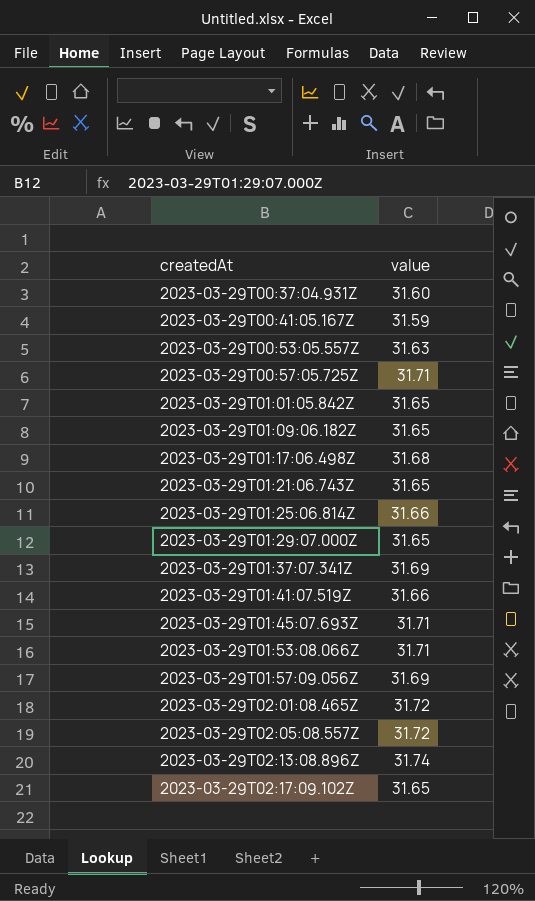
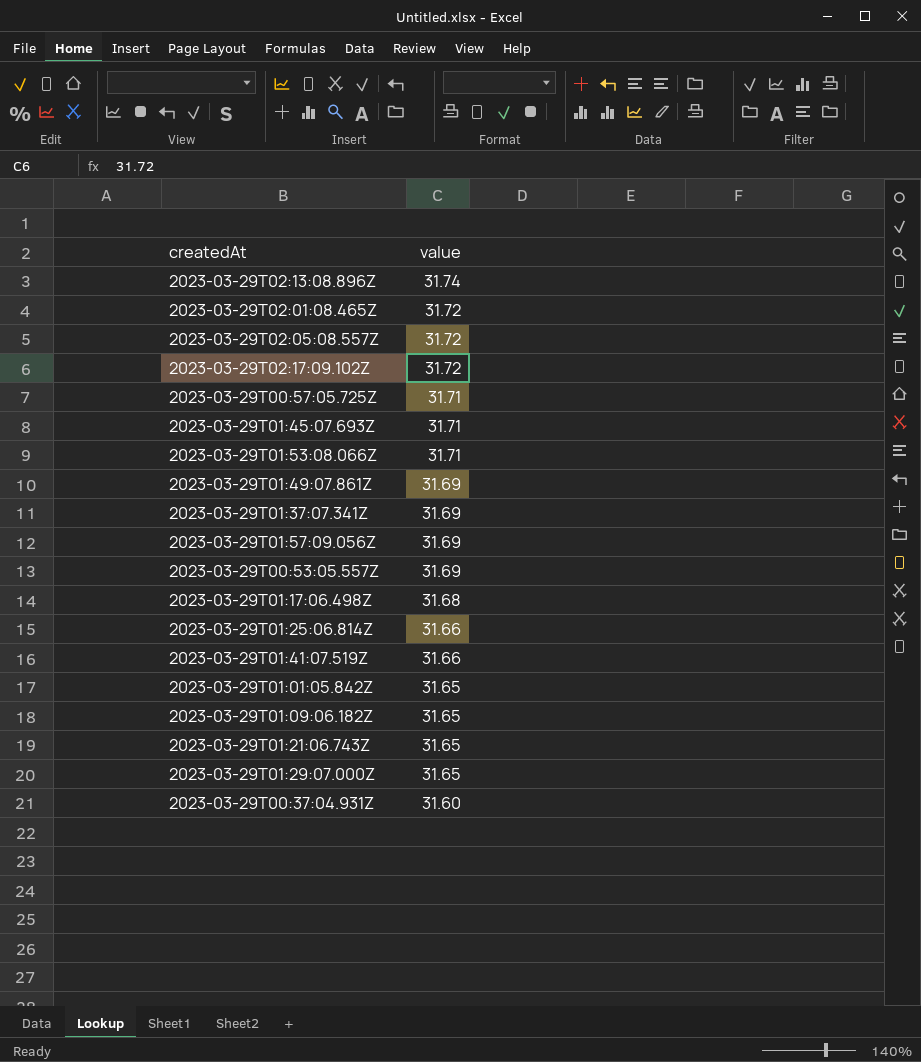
row order: createdAt ascending -> value descending
row 2023-03-29T00:41:05.167Z: 31.59 -> none
2023-03-29T02:17:09.102Z | value: 31.65 -> 31.72
row 2023-03-29T01:49:07.861Z: none -> 31.69
2023-03-29T00:53:05.557Z | value: 31.63 -> 31.69

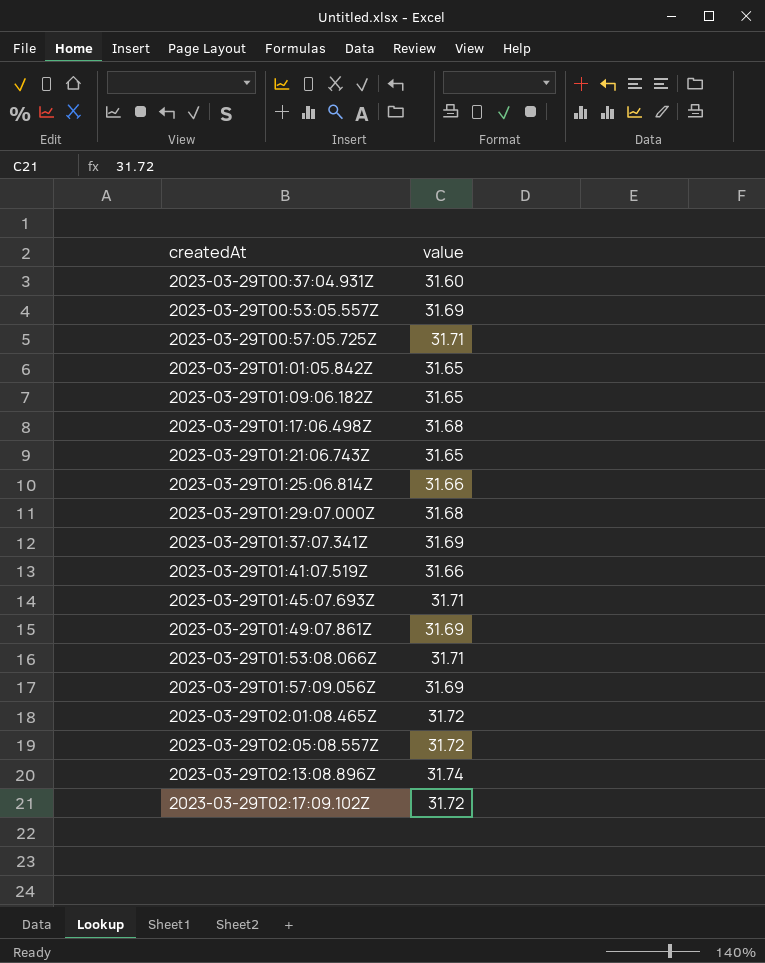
row order: value descending -> createdAt ascending
2023-03-29T01:29:07.000Z | value: 31.65 -> 31.68

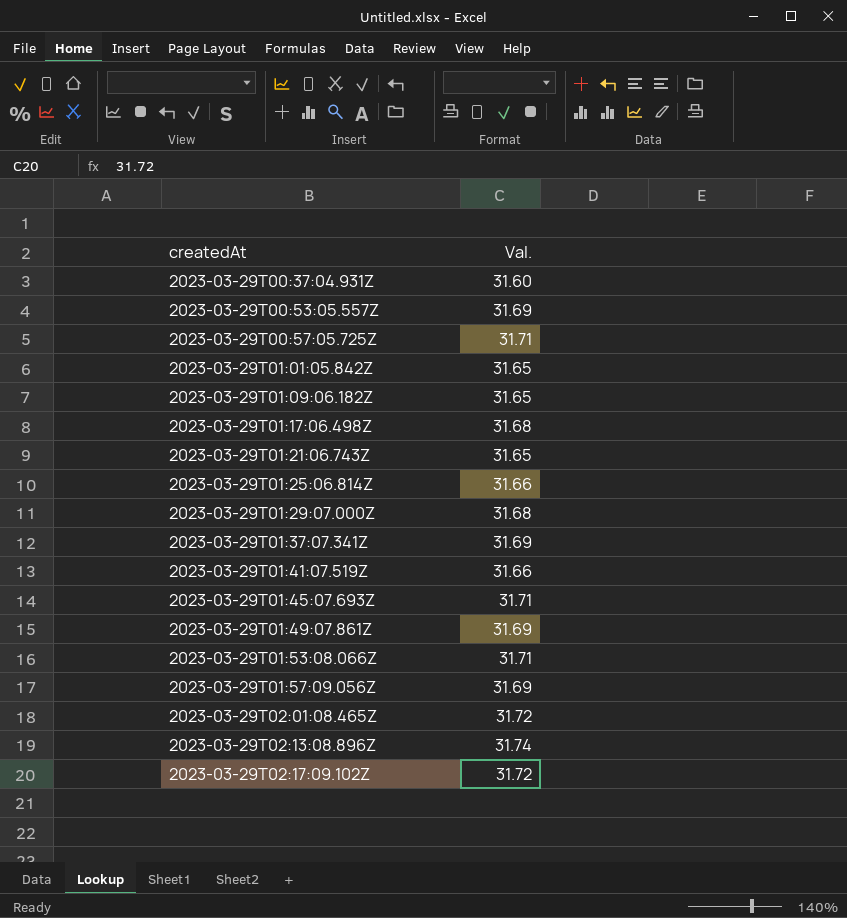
column name: value -> Val.
row 2023-03-29T02:05:08.557Z: 31.72 -> none

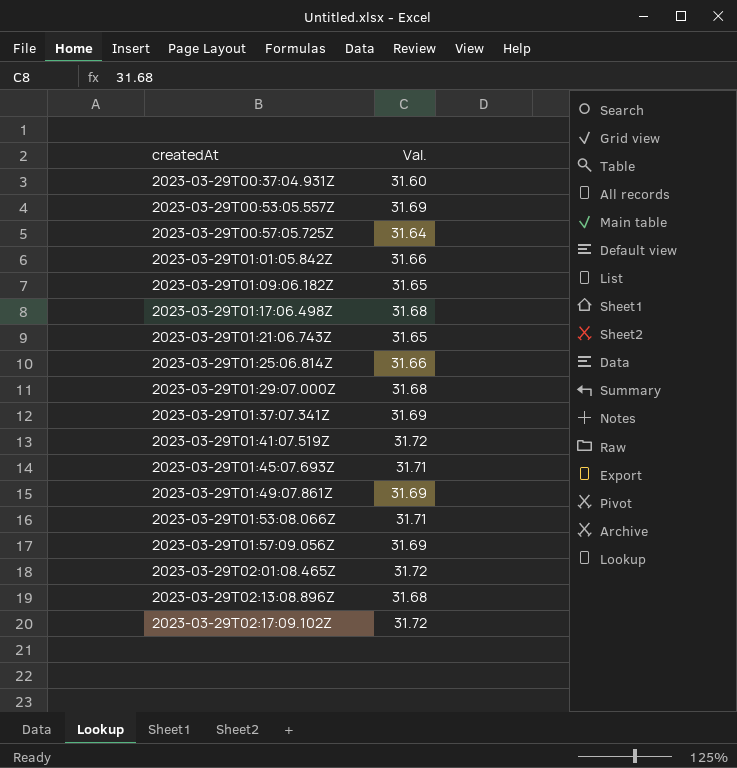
2023-03-29T00:57:05.725Z | Val.: 31.71 -> 31.64
2023-03-29T01:01:05.842Z | Val.: 31.65 -> 31.66
2023-03-29T01:41:07.519Z | Val.: 31.66 -> 31.72
2023-03-29T02:13:08.896Z | Val.: 31.74 -> 31.68

